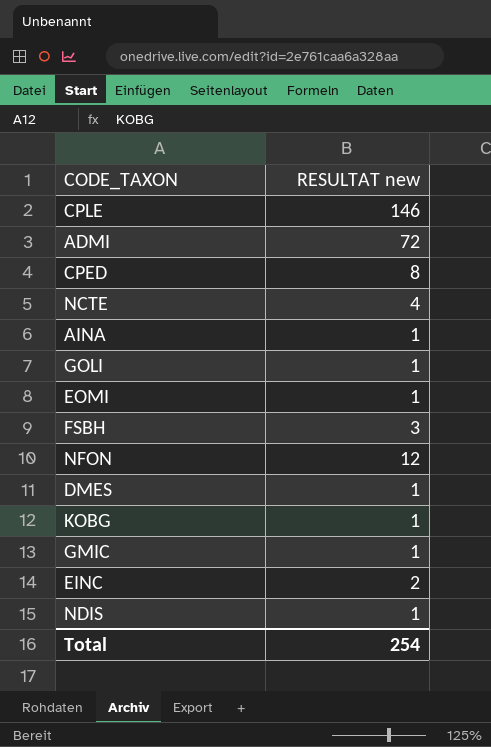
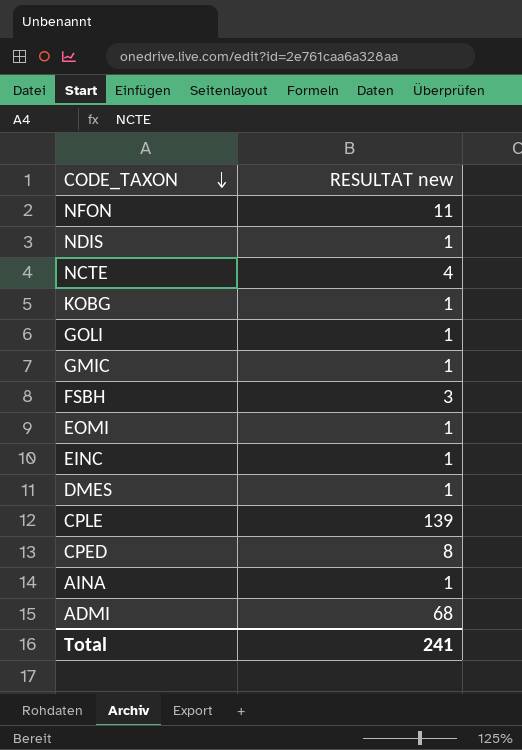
row order: none -> CODE_TAXON descending
NFON | RESULTAT new: 12 -> 11
EINC | RESULTAT new: 2 -> 1
CPLE | RESULTAT new: 146 -> 139
ADMI | RESULTAT new: 72 -> 68
Total | RESULTAT new: 254 -> 241

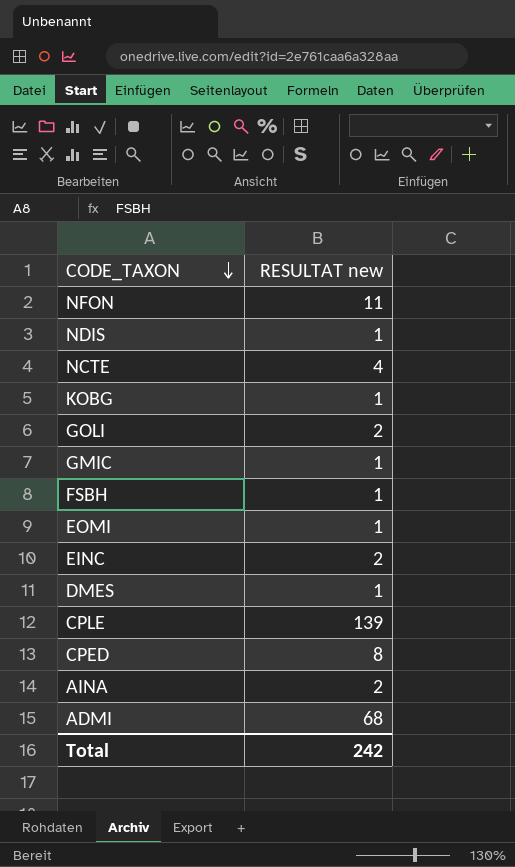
GOLI | RESULTAT new: 1 -> 2
FSBH | RESULTAT new: 3 -> 1
EINC | RESULTAT new: 1 -> 2
AINA | RESULTAT new: 1 -> 2
Total | RESULTAT new: 241 -> 242

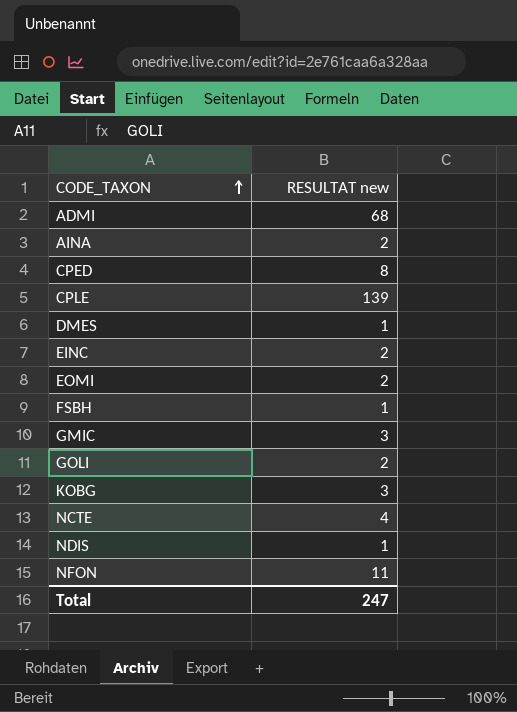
row order: CODE_TAXON descending -> CODE_TAXON ascending
EOMI | RESULTAT new: 1 -> 2
GMIC | RESULTAT new: 1 -> 3
KOBG | RESULTAT new: 1 -> 3
Total | RESULTAT new: 242 -> 247

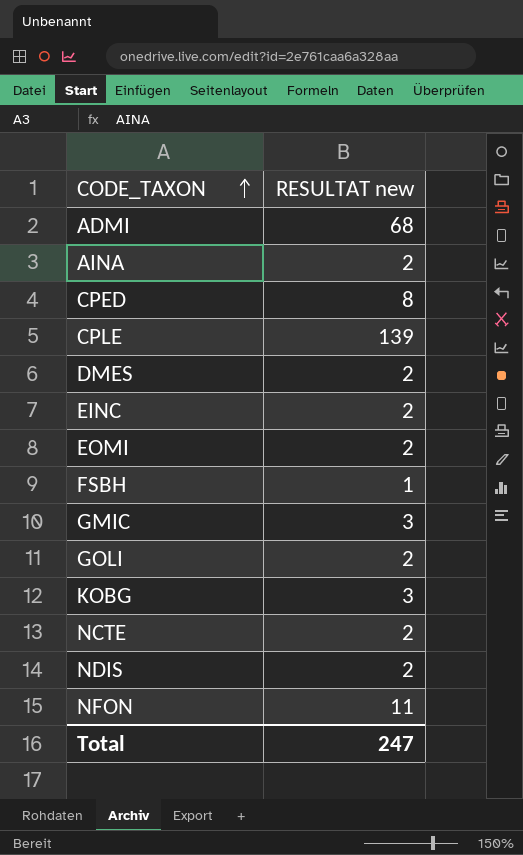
DMES | RESULTAT new: 1 -> 2
NCTE | RESULTAT new: 4 -> 2
NDIS | RESULTAT new: 1 -> 2

